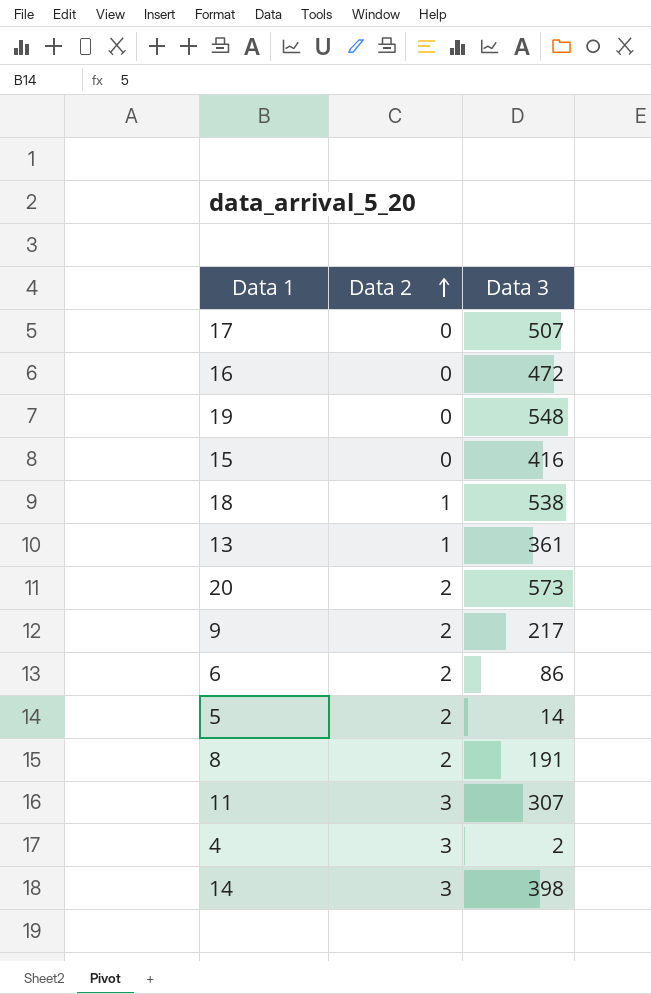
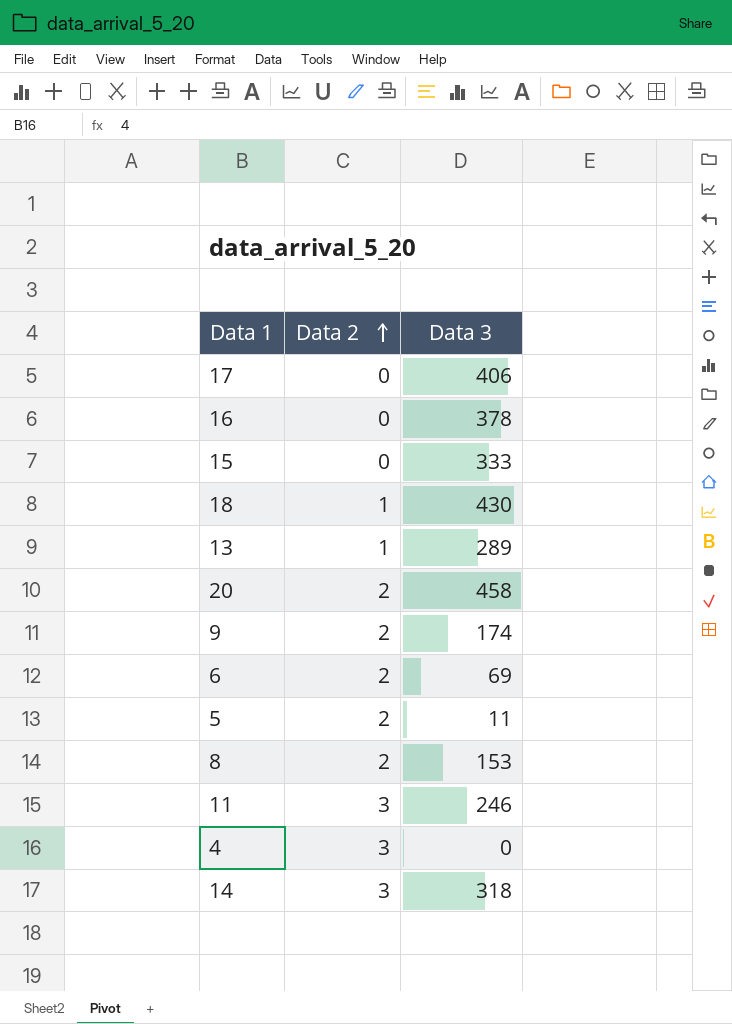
row 19: 0 | 548 -> none
17 | Data 3: 507 -> 406
16 | Data 3: 472 -> 378
15 | Data 3: 416 -> 333
18 | Data 3: 538 -> 430
13 | Data 3: 361 -> 289
20 | Data 3: 573 -> 458
9 | Data 3: 217 -> 174
6 | Data 3: 86 -> 69
5 | Data 3: 14 -> 11
8 | Data 3: 191 -> 153
11 | Data 3: 307 -> 246
4 | Data 3: 2 -> 0
14 | Data 3: 398 -> 318

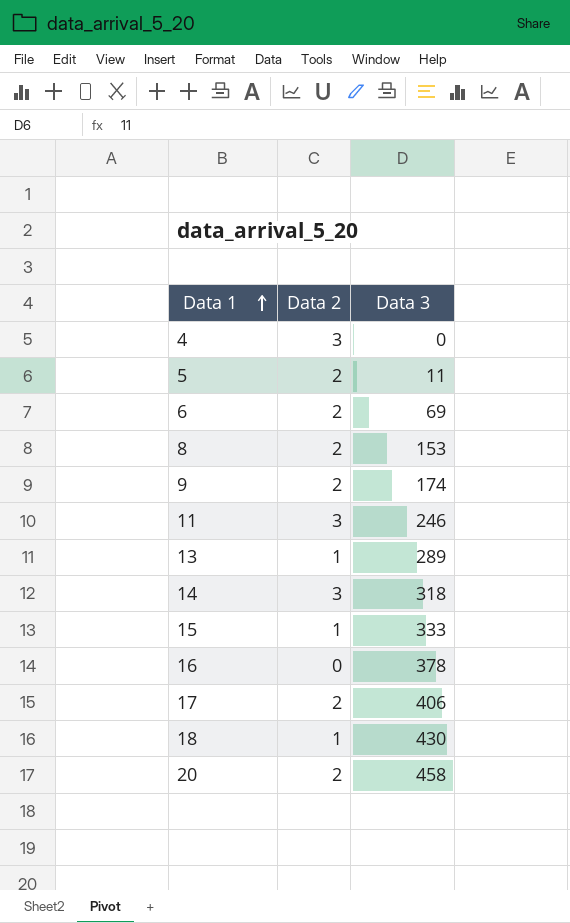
row order: Data 2 ascending -> Data 1 ascending
15 | Data 2: 0 -> 1
17 | Data 2: 0 -> 2

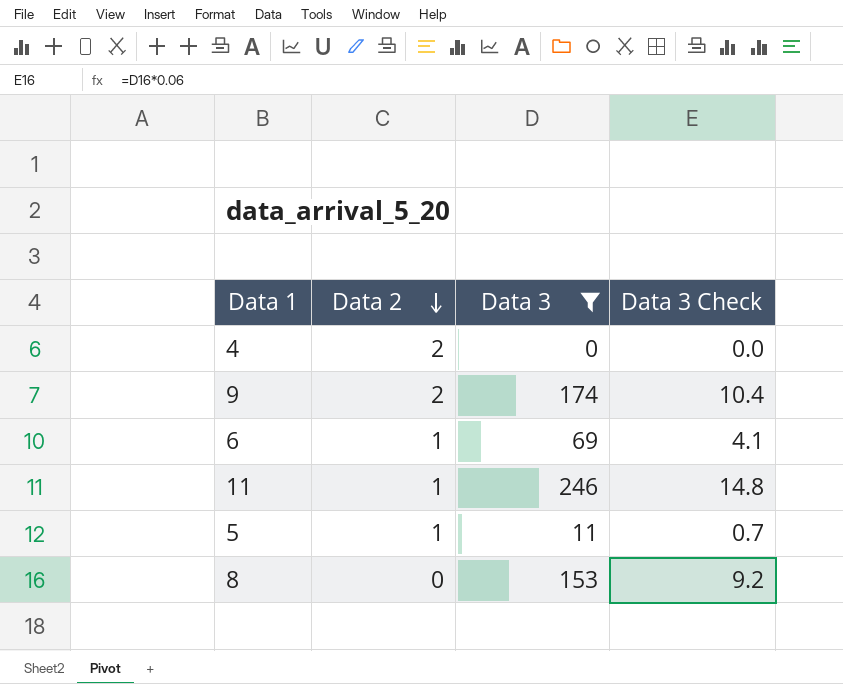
filter: none -> Data 3 <= 246
row order: Data 1 ascending -> Data 2 descending
column Data 3 Check | formula: none -> [Data 3] * 0.06
4 | Data 2: 3 -> 2
6 | Data 2: 2 -> 1
11 | Data 2: 3 -> 1
5 | Data 2: 2 -> 1
8 | Data 2: 2 -> 0

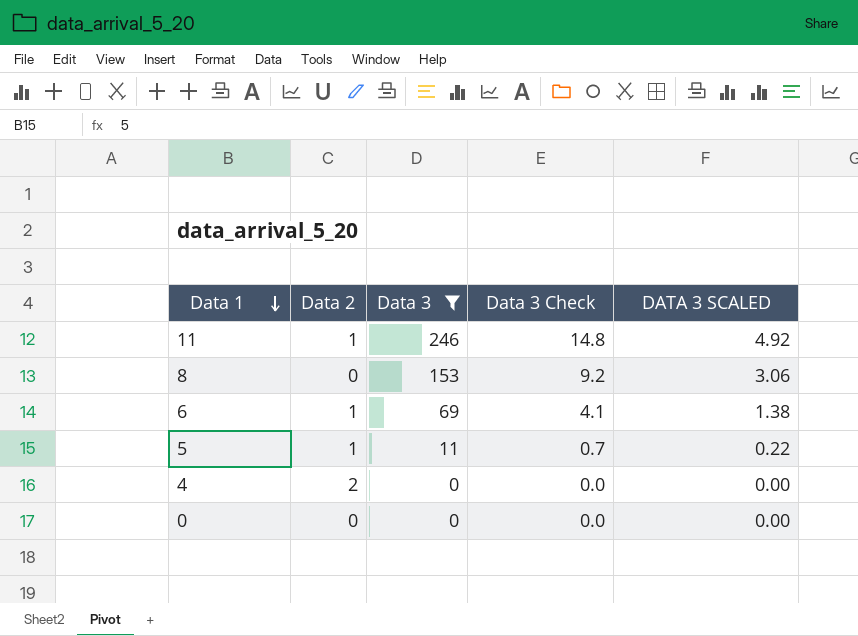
row order: Data 2 descending -> Data 1 descending
column DATA 3 SCALED | formula: none -> [Data 3] * 0.02
row 9: 2 | 174 | 10.4 -> none
row 0: none -> 0 | 0 | 0.0 | 0.00

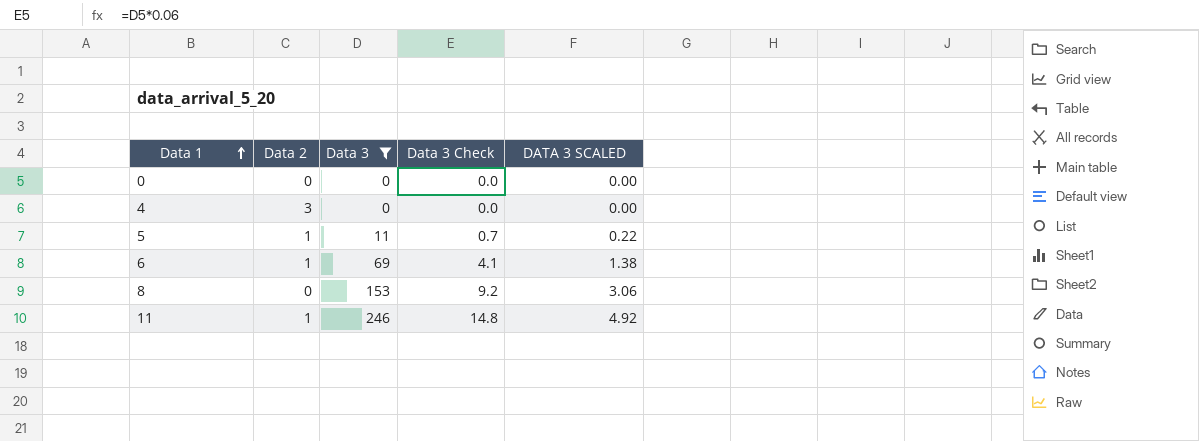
row order: Data 1 descending -> Data 1 ascending
4 | Data 2: 2 -> 3

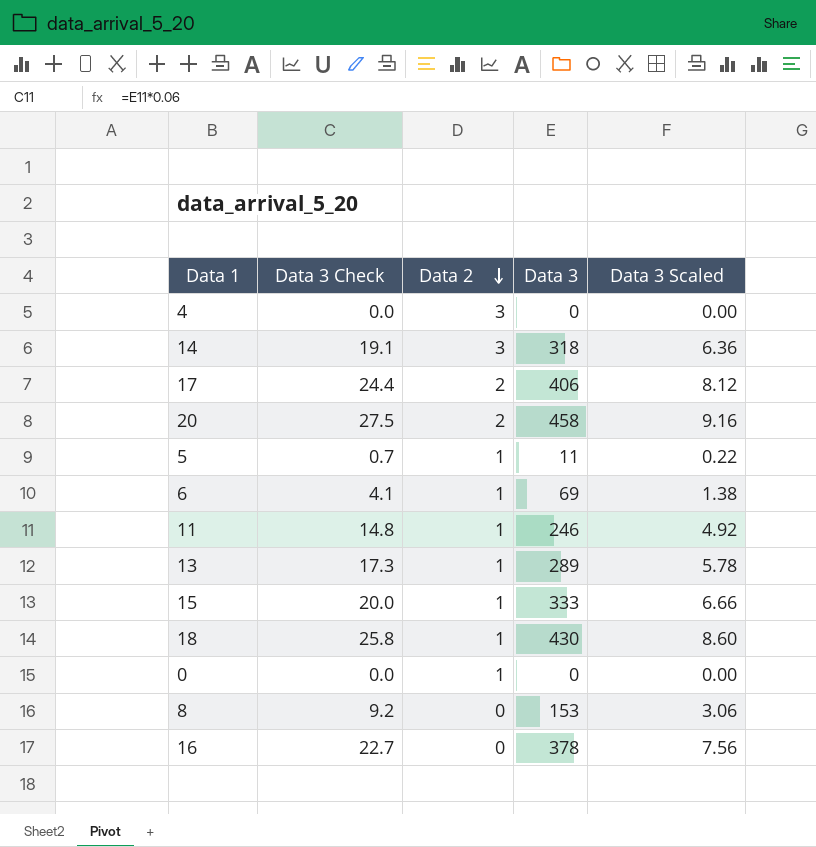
filter: Data 3 <= 246 -> none
row order: Data 1 ascending -> Data 2 descending
column Data 3 Check | position: 4 -> 2
column name: DATA 3 SCALED -> Data 3 Scaled
0 | Data 2: 0 -> 1

